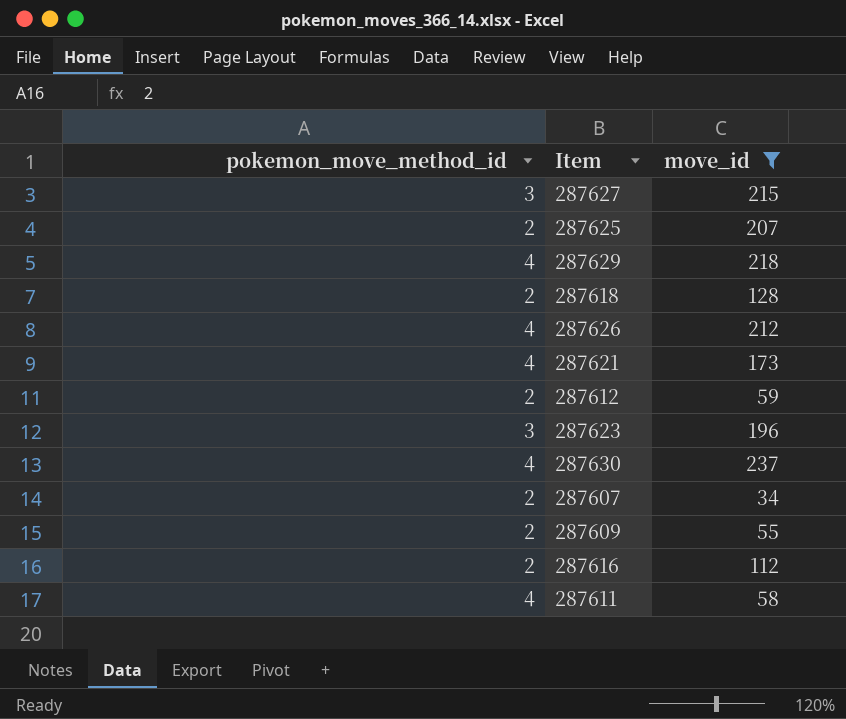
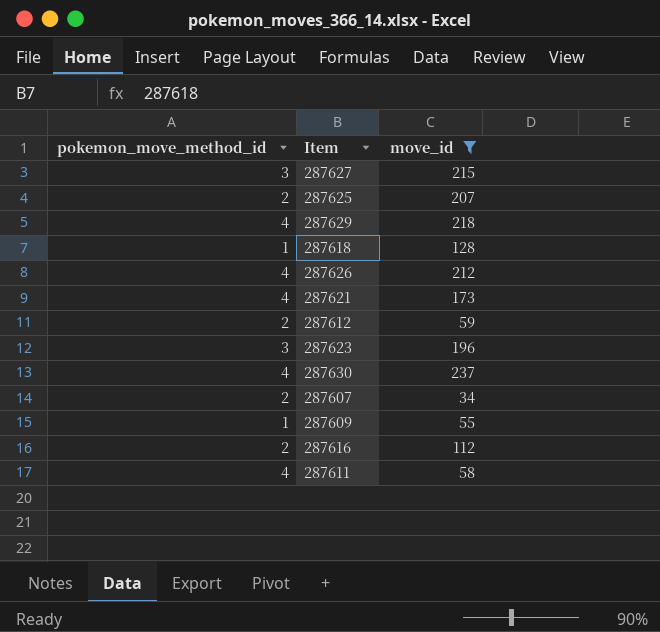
287618 | pokemon_move_method_id: 2 -> 1
287609 | pokemon_move_method_id: 2 -> 1

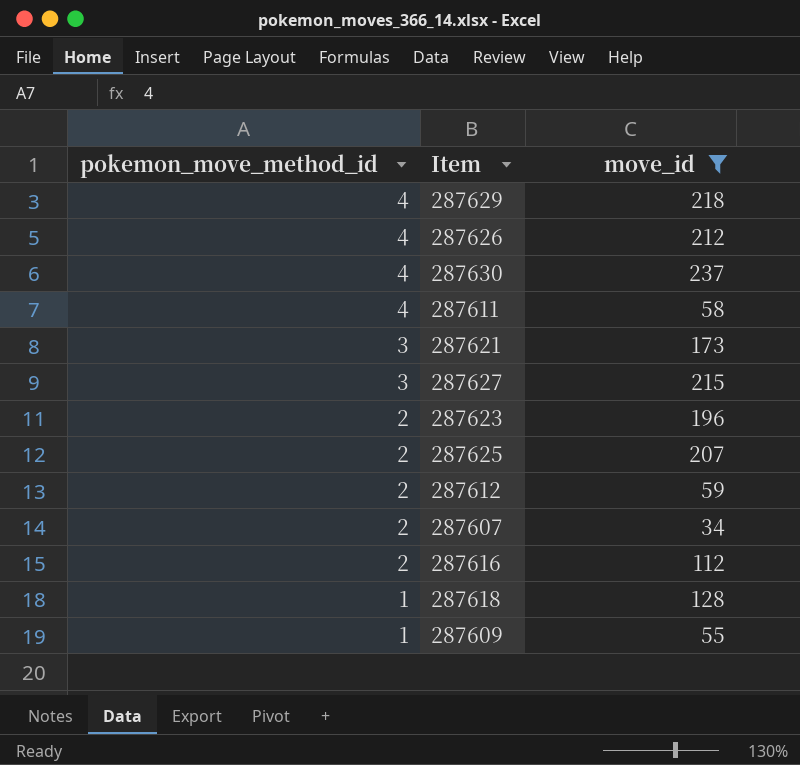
row order: none -> pokemon_move_method_id descending
287621 | pokemon_move_method_id: 4 -> 3
287623 | pokemon_move_method_id: 3 -> 2

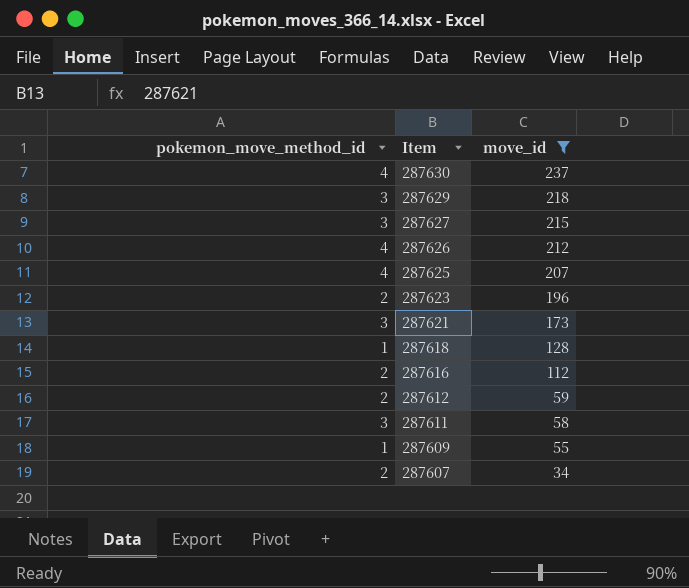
row order: pokemon_move_method_id descending -> Item descending
287629 | pokemon_move_method_id: 4 -> 3
287625 | pokemon_move_method_id: 2 -> 4
287611 | pokemon_move_method_id: 4 -> 3

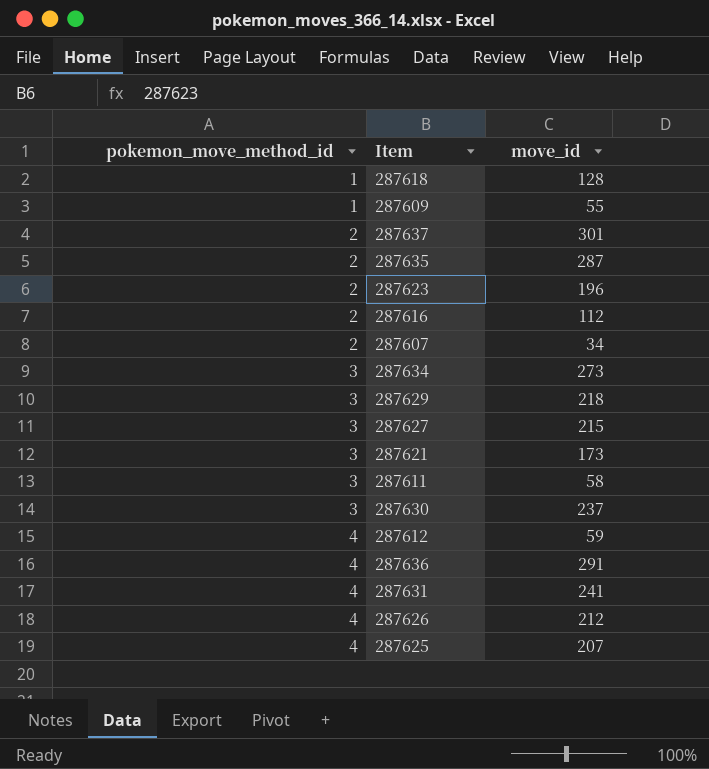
filter: move_id <= 237 -> none
row order: Item descending -> pokemon_move_method_id ascending
287630 | pokemon_move_method_id: 4 -> 3
287612 | pokemon_move_method_id: 2 -> 4

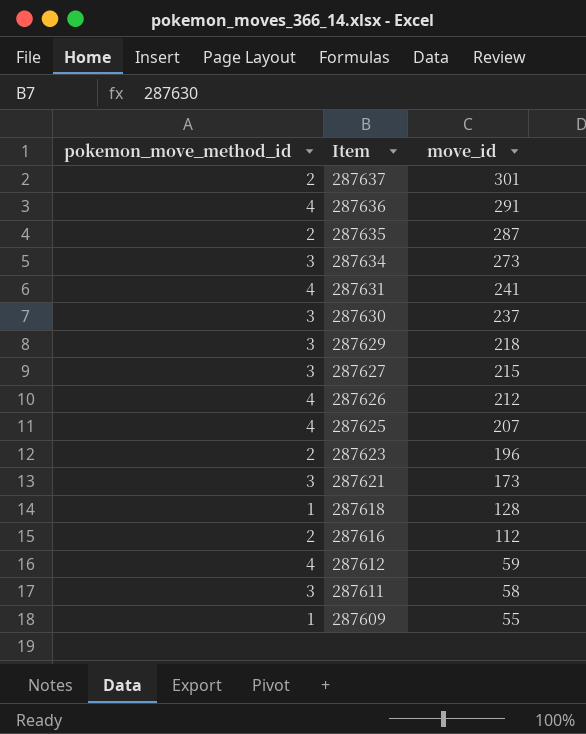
row order: pokemon_move_method_id ascending -> Item descending
row 287607: 2 | 34 -> none

